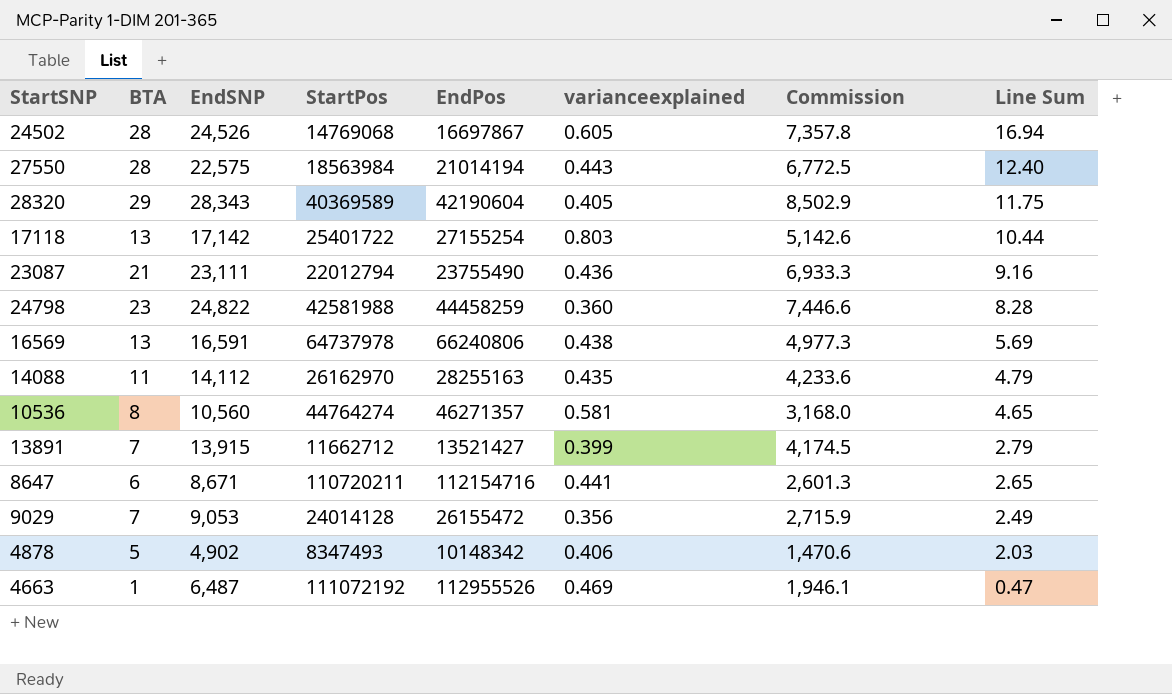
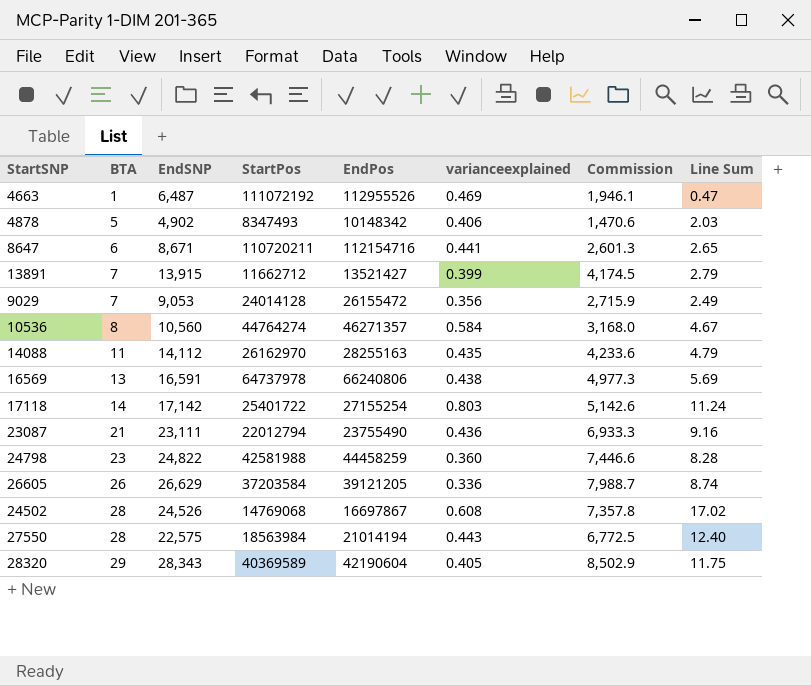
row order: Line Sum descending -> BTA ascending
10536 | varianceexplained: 0.581 -> 0.584
10536 | Line Sum: 4.65 -> 4.67
17118 | BTA: 13 -> 14
17118 | Line Sum: 10.44 -> 11.24
row 26605: none -> 26 | 26,629 | 37203584 | 39121205 | 0.336 | 7,988.7 | 8.74
24502 | varianceexplained: 0.605 -> 0.608
24502 | Line Sum: 16.94 -> 17.02

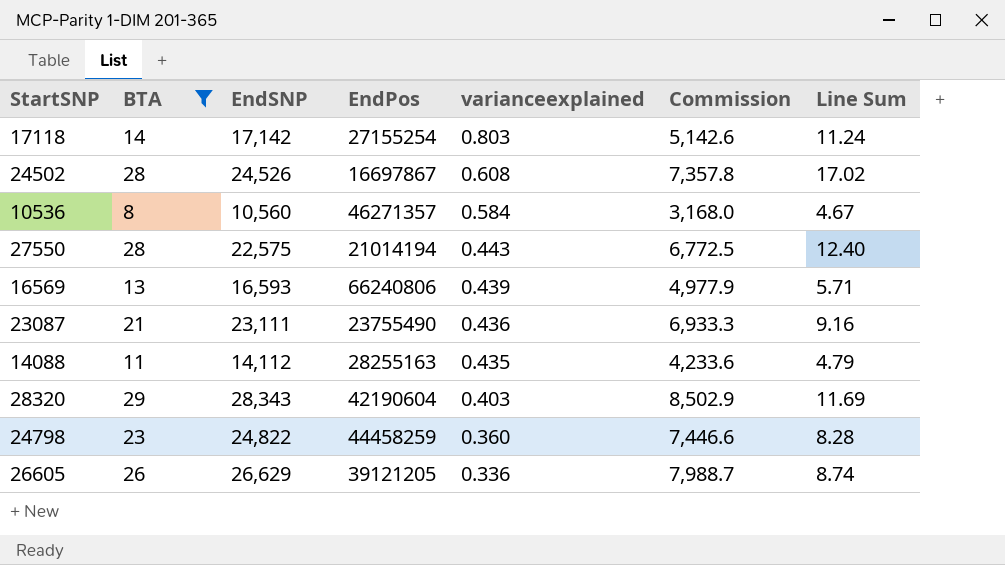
filter: none -> BTA >= 8
row order: BTA ascending -> varianceexplained descending
column StartPos | position: 4 -> none
16569 | EndSNP: 16,591 -> 16,593
16569 | varianceexplained: 0.438 -> 0.439
16569 | Commission: 4,977.3 -> 4,977.9
16569 | Line Sum: 5.69 -> 5.71
28320 | varianceexplained: 0.405 -> 0.403
28320 | Line Sum: 11.75 -> 11.69

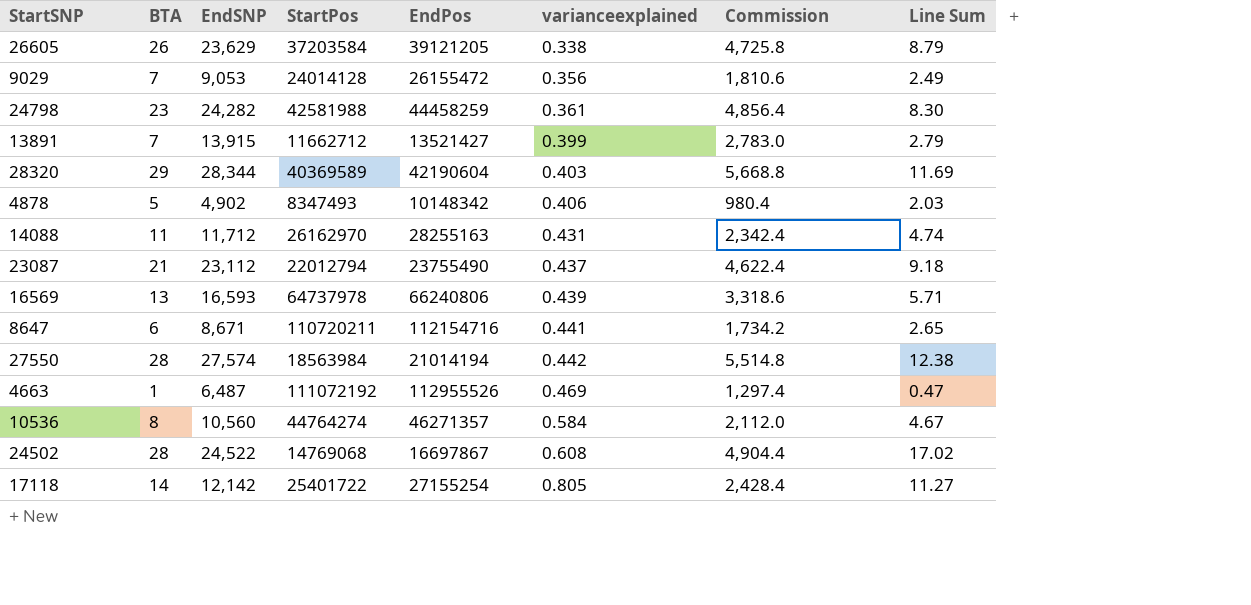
filter: BTA >= 8 -> none
row order: varianceexplained descending -> varianceexplained ascending
column StartPos | position: none -> 4
column Commission | formula: [EndSNP] * 0.3 -> [EndSNP] * 0.2
26605 | EndSNP: 26,629 -> 23,629
26605 | varianceexplained: 0.336 -> 0.338
26605 | Line Sum: 8.74 -> 8.79
24798 | EndSNP: 24,822 -> 24,282
24798 | varianceexplained: 0.360 -> 0.361
24798 | Line Sum: 8.28 -> 8.30
28320 | EndSNP: 28,343 -> 28,344
14088 | EndSNP: 14,112 -> 11,712
14088 | varianceexplained: 0.435 -> 0.431
14088 | Line Sum: 4.79 -> 4.74
23087 | EndSNP: 23,111 -> 23,112
23087 | varianceexplained: 0.436 -> 0.437
23087 | Line Sum: 9.16 -> 9.18
27550 | EndSNP: 22,575 -> 27,574
27550 | varianceexplained: 0.443 -> 0.442
27550 | Line Sum: 12.40 -> 12.38
24502 | EndSNP: 24,526 -> 24,522
17118 | EndSNP: 17,142 -> 12,142
17118 | varianceexplained: 0.803 -> 0.805
17118 | Line Sum: 11.24 -> 11.27

